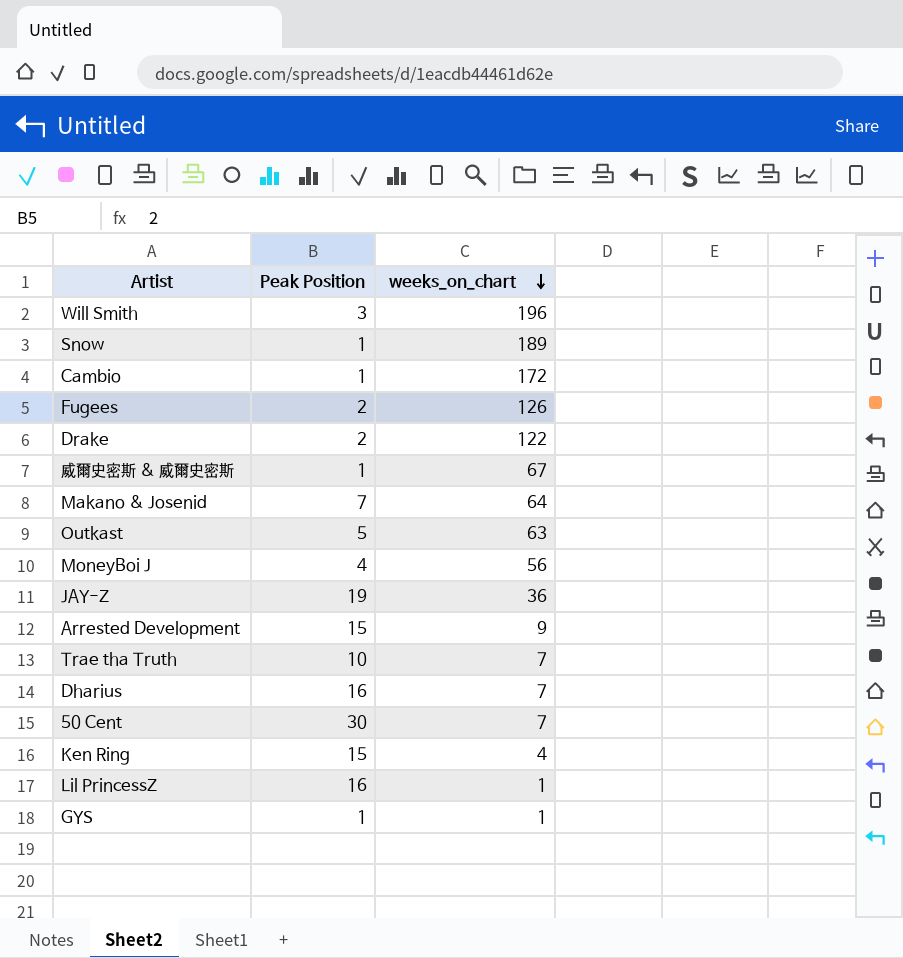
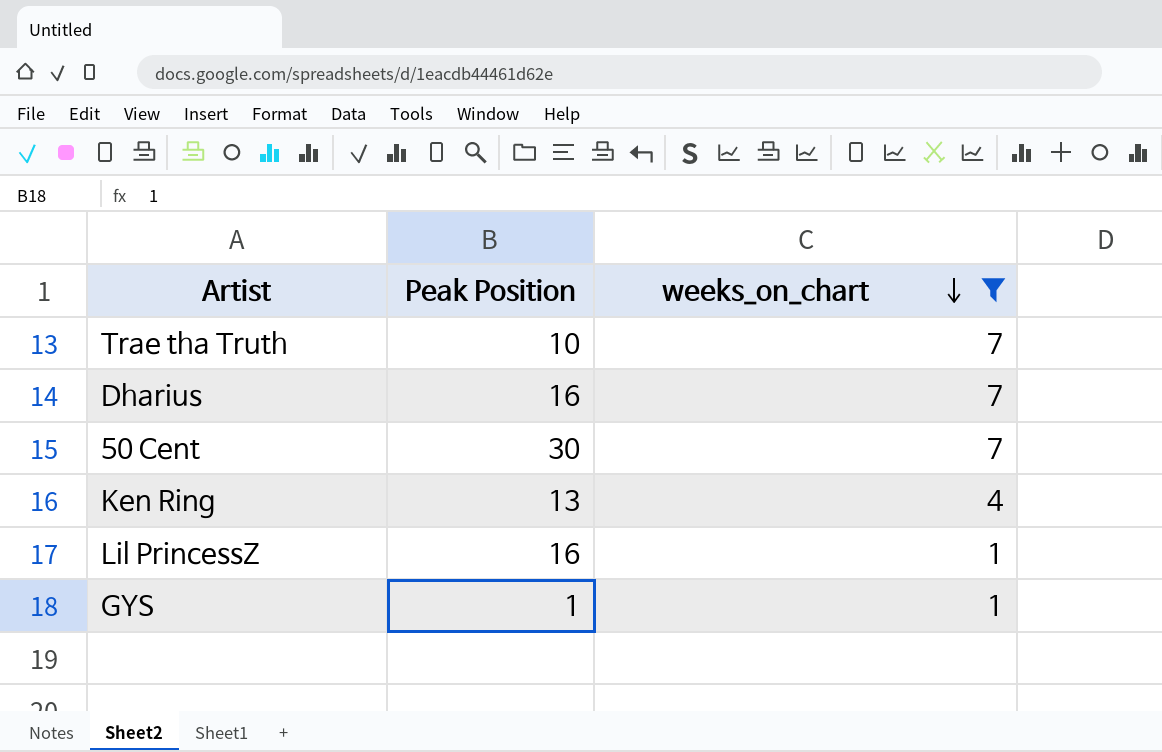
filter: none -> weeks_on_chart <= 7
Ken Ring | Peak Position: 15 -> 13

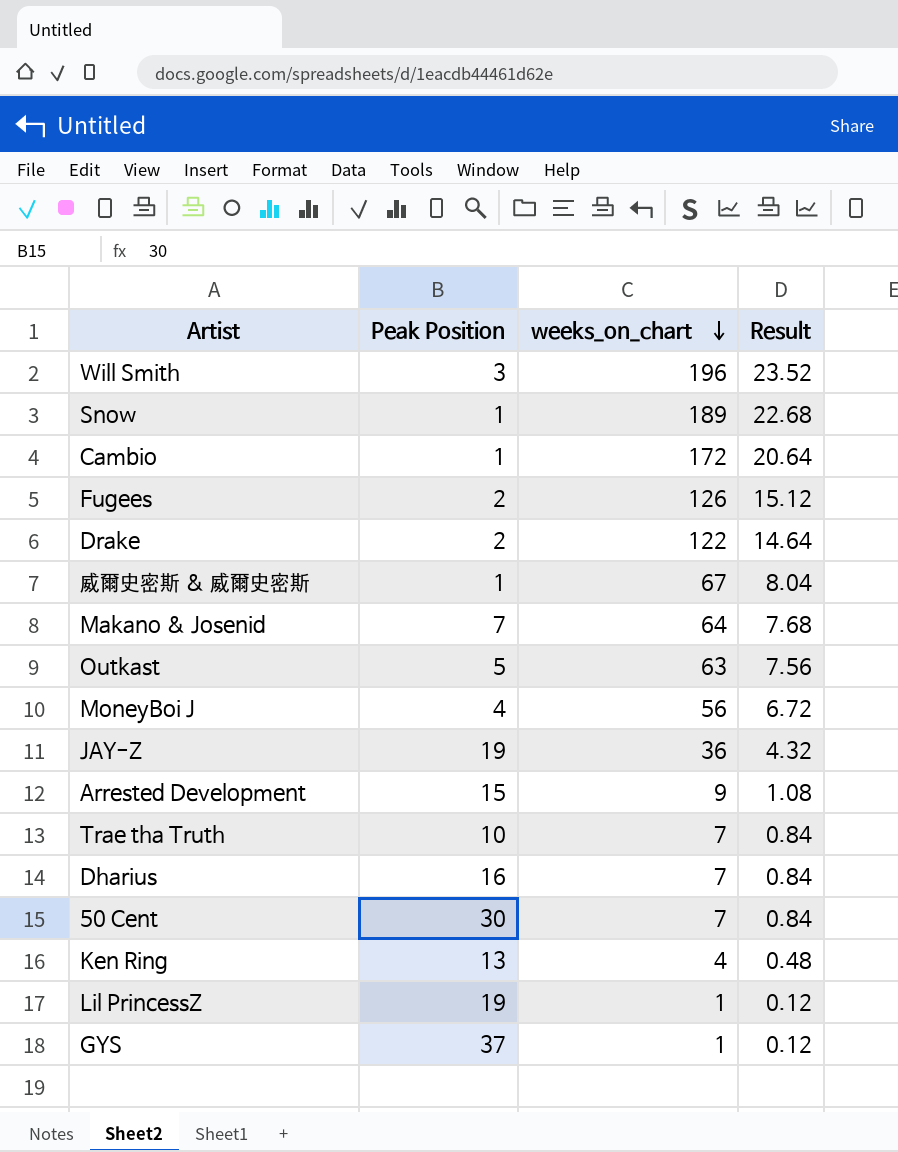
filter: weeks_on_chart <= 7 -> none
column Result | formula: none -> [weeks_on_chart] * 0.12
Lil PrincessZ | Peak Position: 16 -> 19
GYS | Peak Position: 1 -> 37

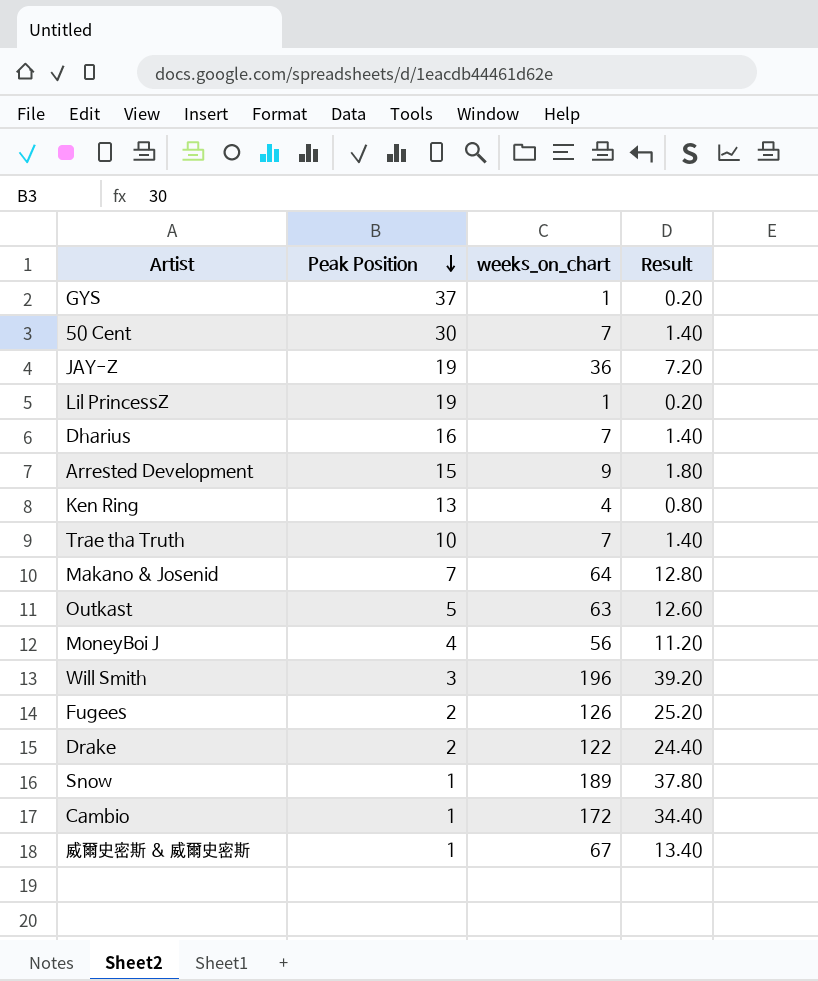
row order: weeks_on_chart descending -> Peak Position descending
column Result | formula: [weeks_on_chart] * 0.12 -> [weeks_on_chart] * 0.2

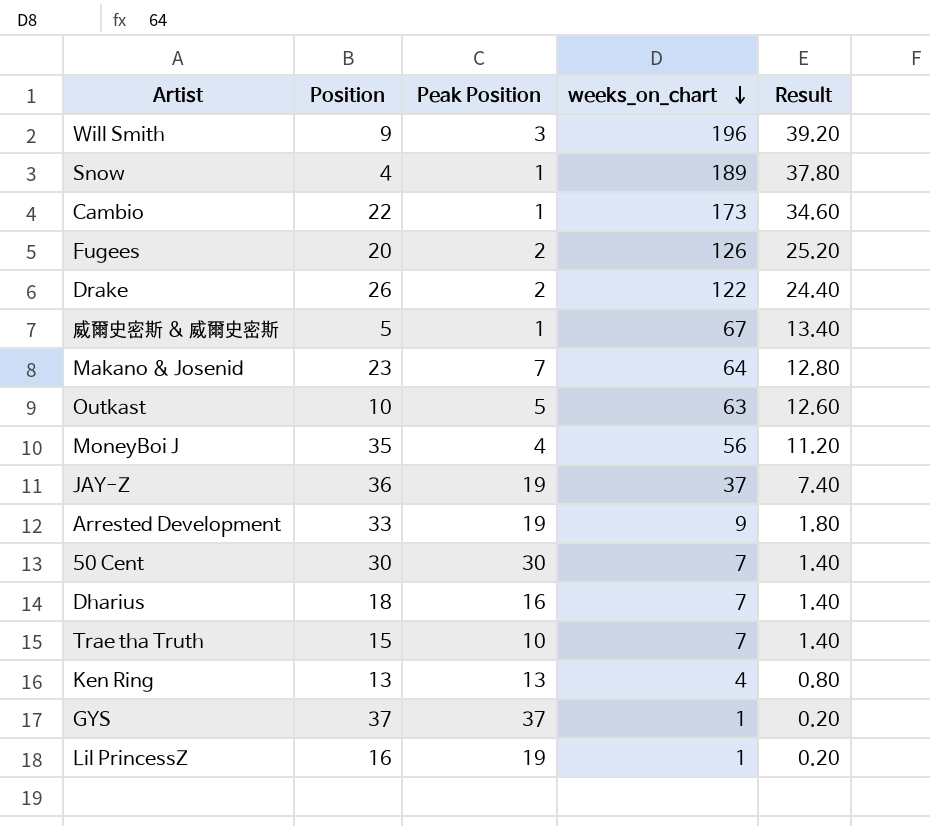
row order: Peak Position descending -> weeks_on_chart descending
column Position | position: none -> 2
Cambio | weeks_on_chart: 172 -> 173
Cambio | Result: 34.40 -> 34.60
JAY-Z | weeks_on_chart: 36 -> 37
JAY-Z | Result: 7.20 -> 7.40
Arrested Development | Peak Position: 15 -> 19

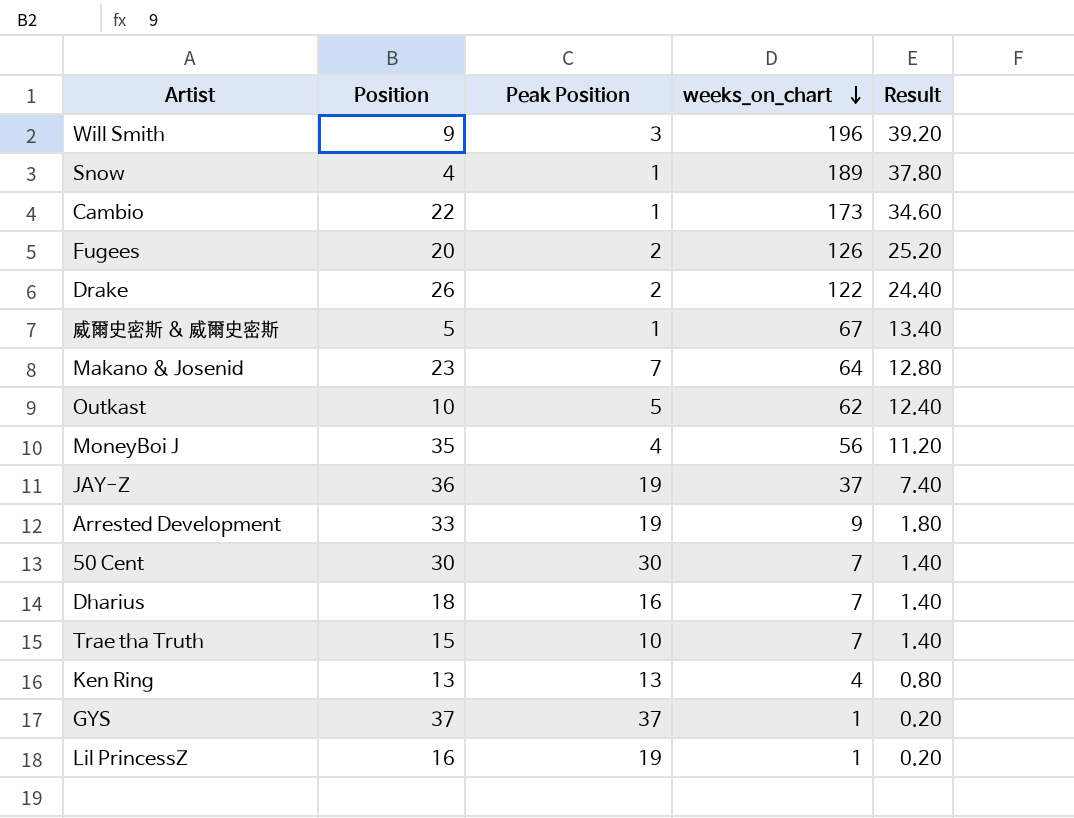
Outkast | weeks_on_chart: 63 -> 62
Outkast | Result: 12.60 -> 12.40

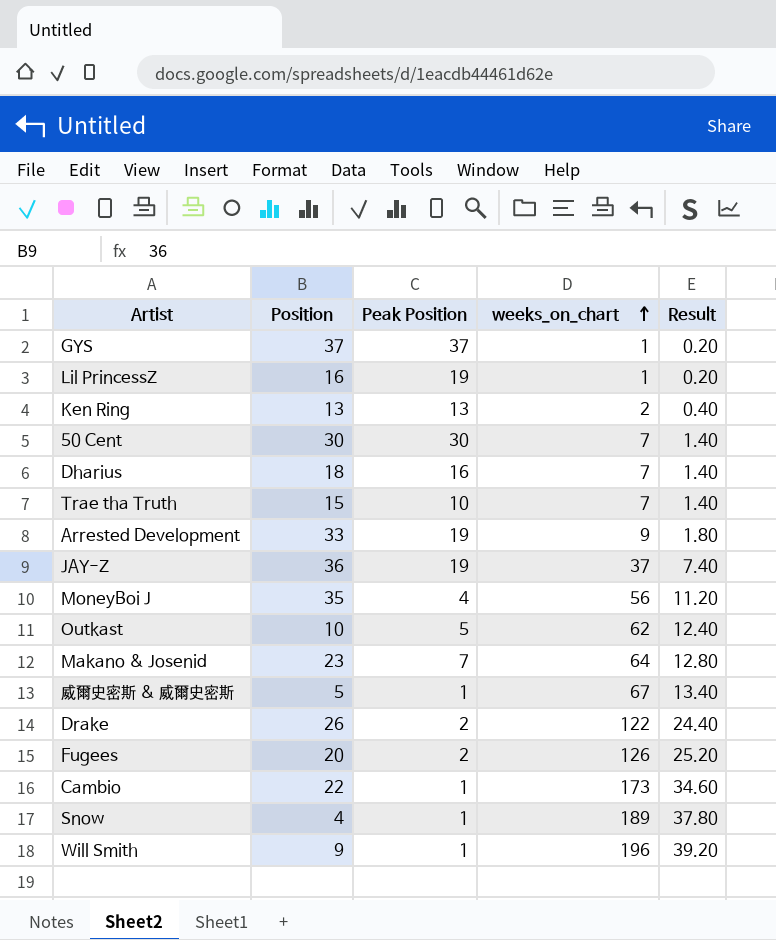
row order: weeks_on_chart descending -> weeks_on_chart ascending
Ken Ring | weeks_on_chart: 4 -> 2
Ken Ring | Result: 0.80 -> 0.40
Will Smith | Peak Position: 3 -> 1

